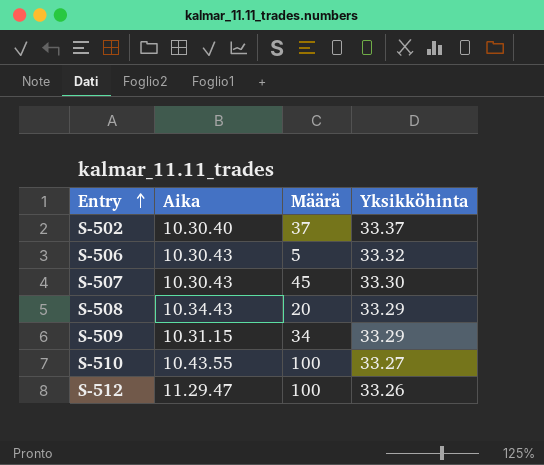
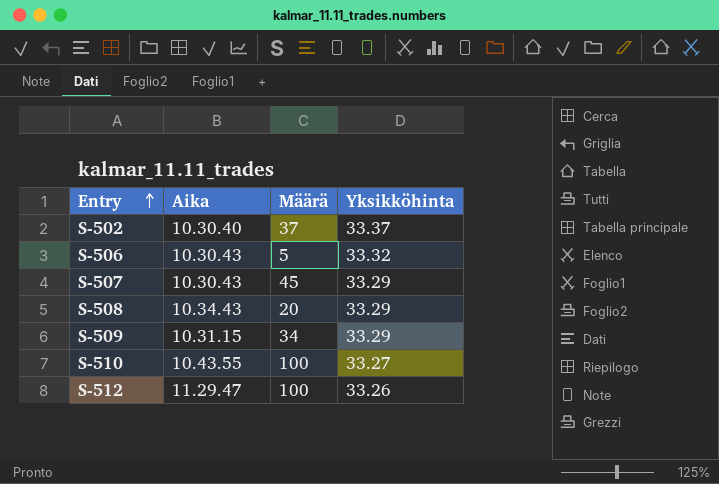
S-507 | Yksikköhinta: 33.30 -> 33.29

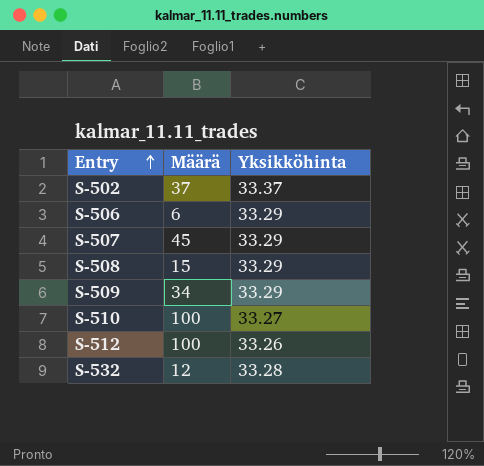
column Aika | position: 2 -> none
S-506 | Määrä: 5 -> 6
S-506 | Yksikköhinta: 33.32 -> 33.29
S-508 | Määrä: 20 -> 15
row S-532: none -> 12 | 33.28

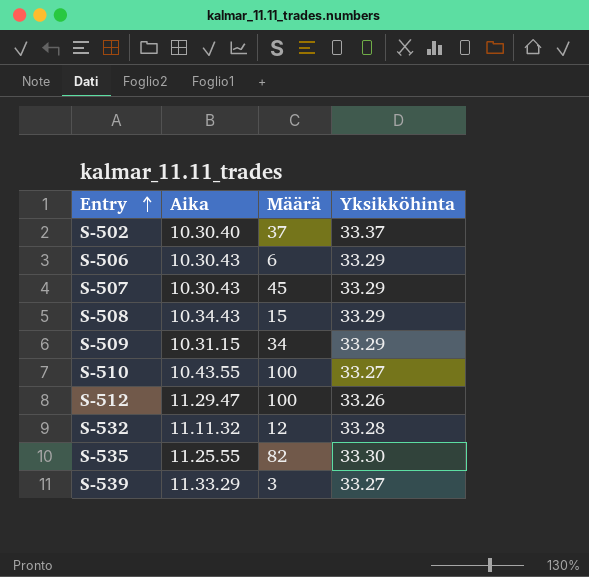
column Aika | position: none -> 2
row S-535: none -> 11.25.55 | 82 | 33.30
row S-539: none -> 11.33.29 | 3 | 33.27

